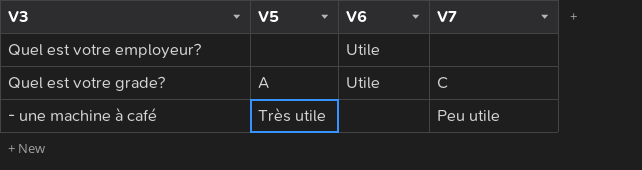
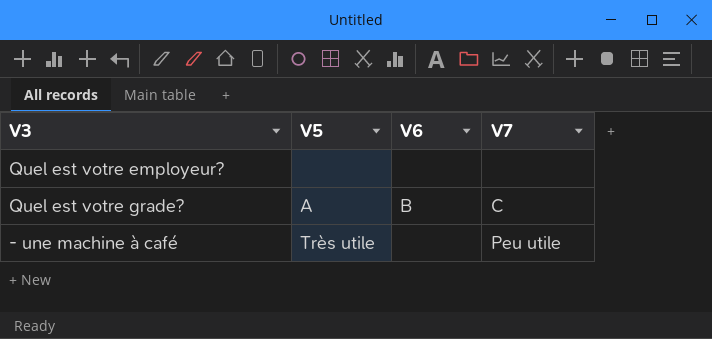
Quel est votre employeur? | V6: Utile -> none
Quel est votre grade? | V6: Utile -> B

